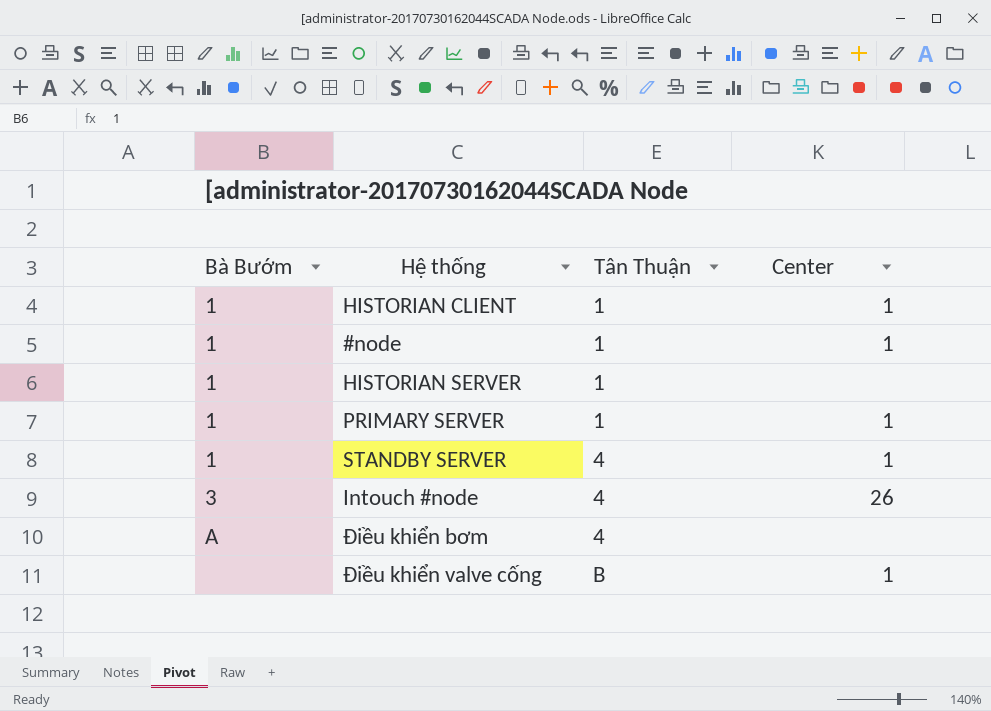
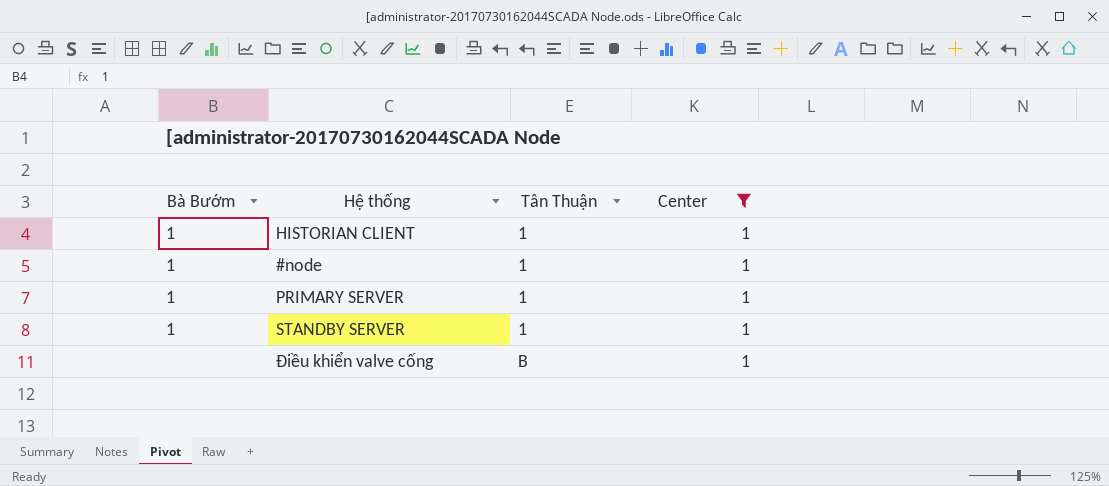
filter: none -> Center = 1
STANDBY SERVER | Tân Thuận: 4 -> 1

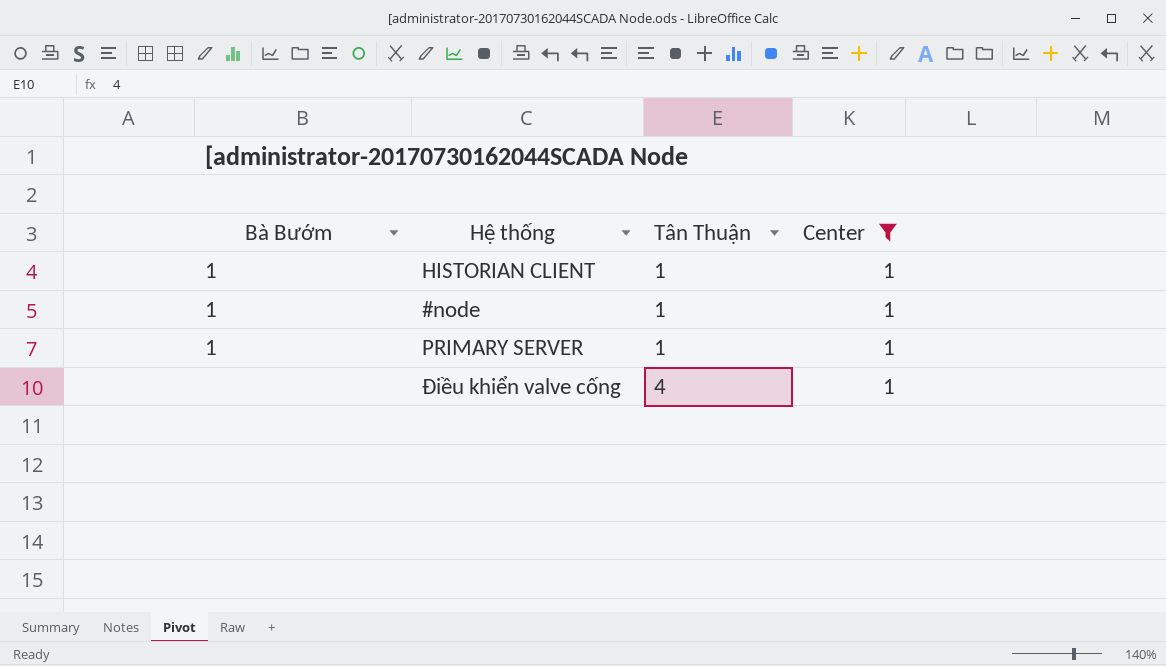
row STANDBY SERVER: 1 | 1 | 1 -> none
Điều khiển valve cống | Tân Thuận: B -> 4

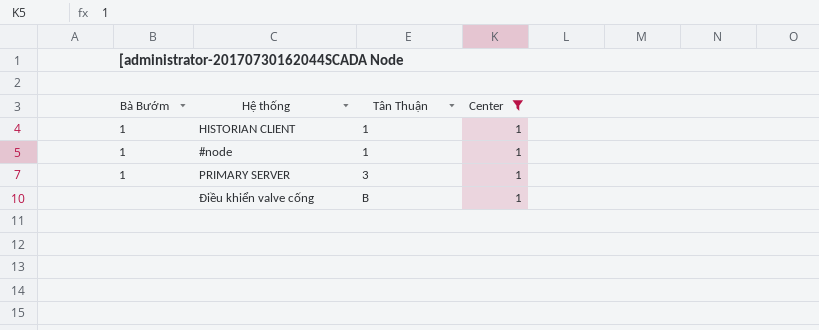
PRIMARY SERVER | Tân Thuận: 1 -> 3
Điều khiển valve cống | Tân Thuận: 4 -> B

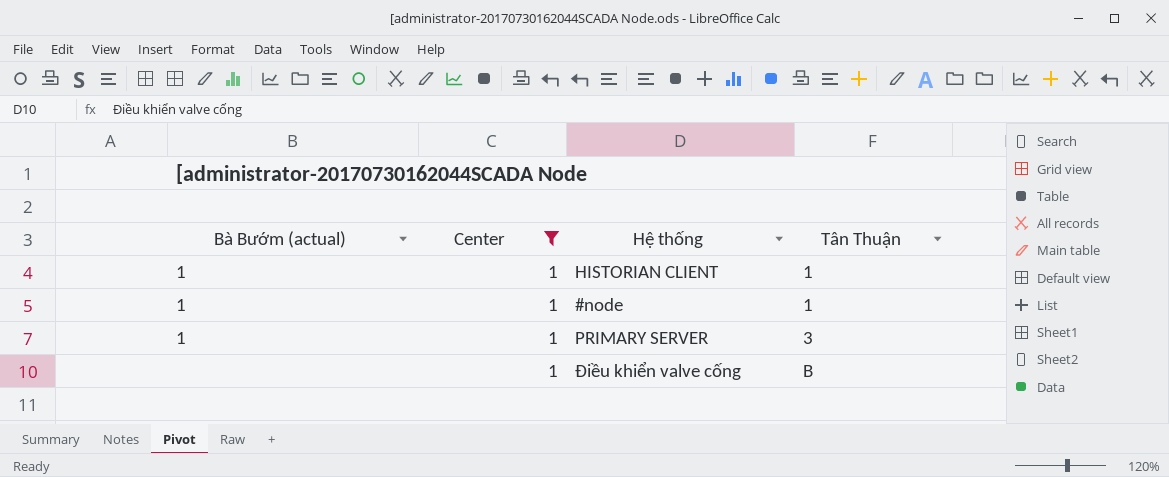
column name: Bà Bướm -> Bà Bướm (actual)
column Center | position: 4 -> 2

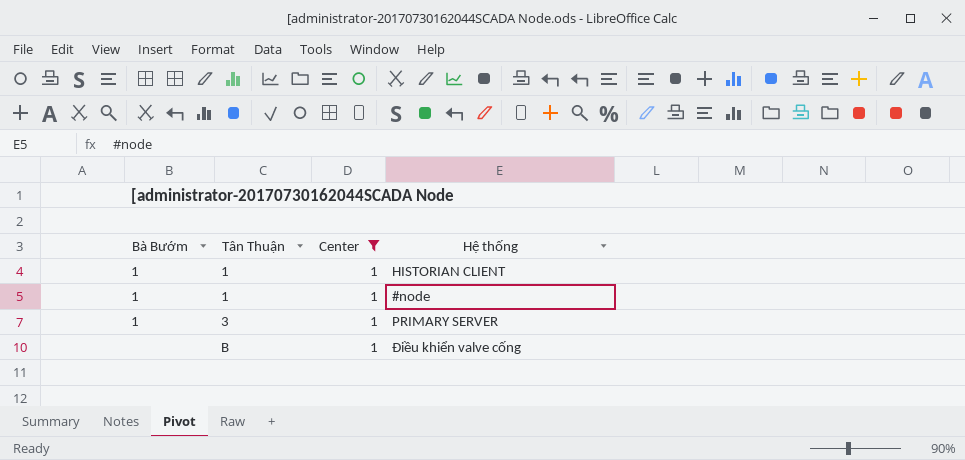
column name: Bà Bướm (actual) -> Bà Bướm
column Tân Thuận | position: 4 -> 2

